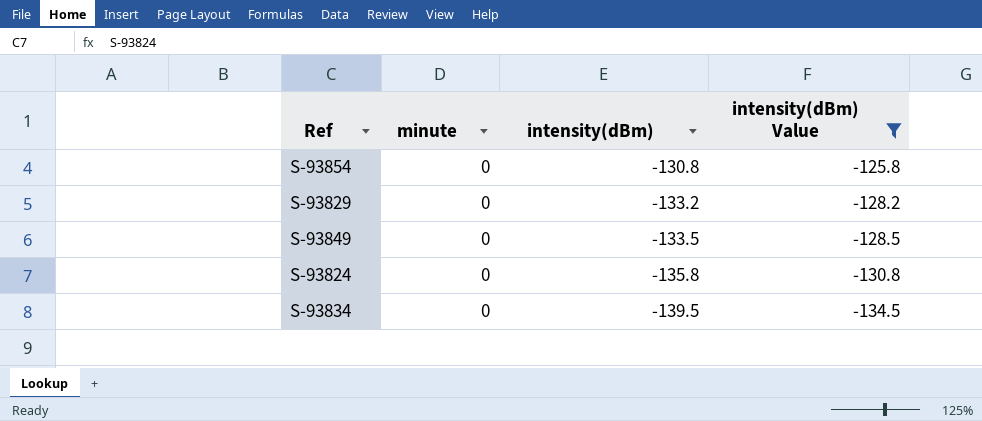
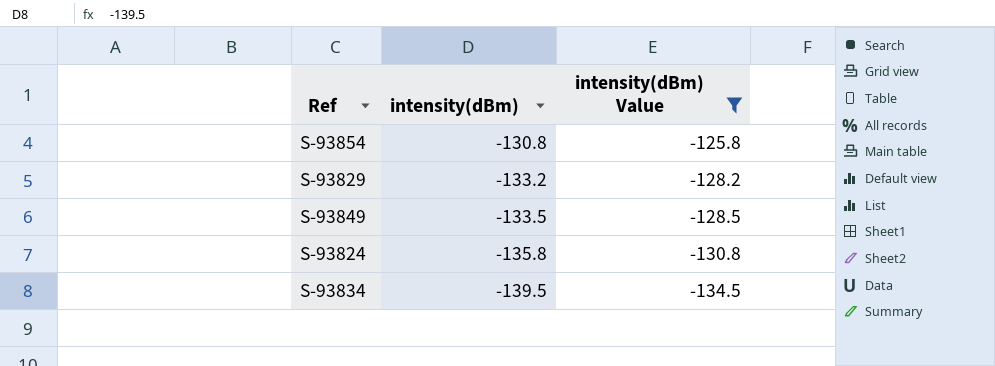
column minute | position: 2 -> none

